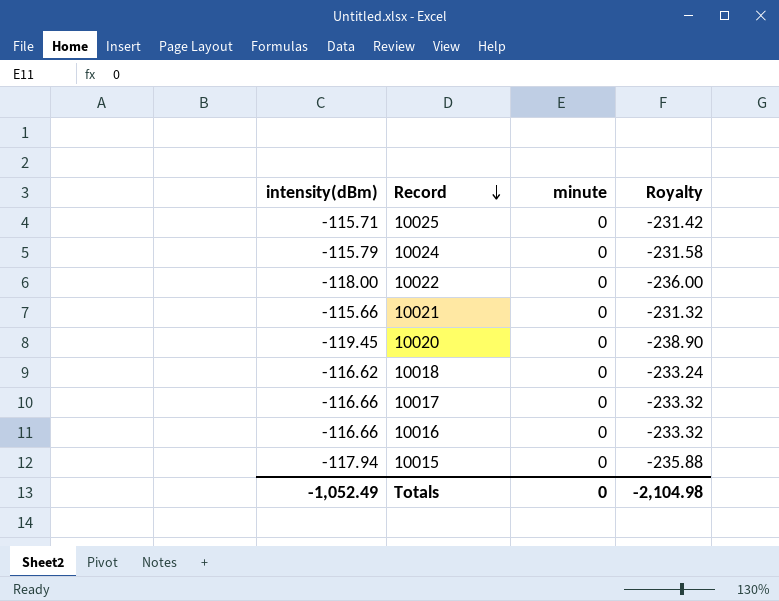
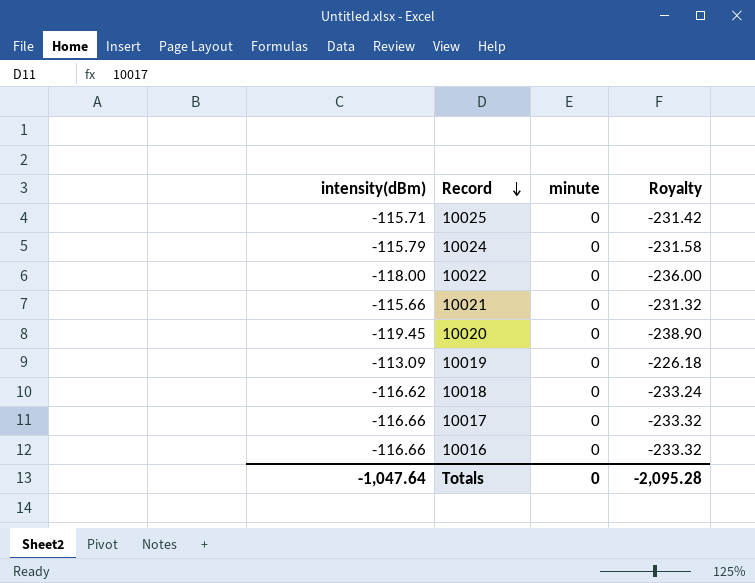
row 10015: -117.94 | 0 | -235.88 -> none
row 10019: none -> -113.09 | 0 | -226.18
Totals | intensity(dBm): -1,052.49 -> -1,047.64
Totals | Royalty: -2,104.98 -> -2,095.28

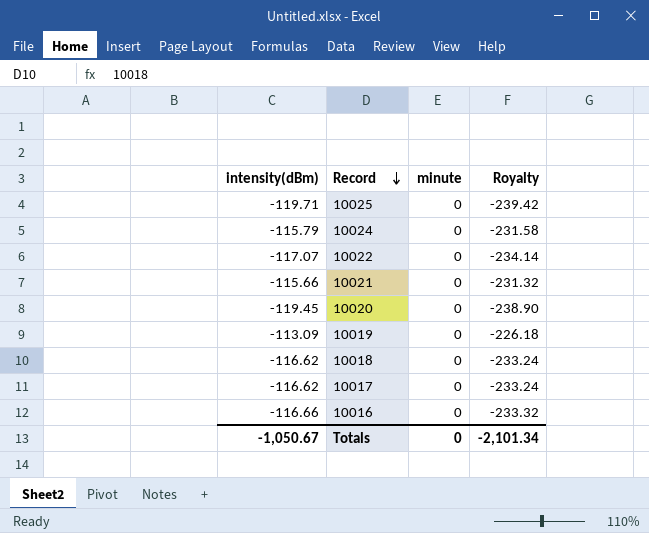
10025 | intensity(dBm): -115.71 -> -119.71
10025 | Royalty: -231.42 -> -239.42
10022 | intensity(dBm): -118.00 -> -117.07
10022 | Royalty: -236.00 -> -234.14
10017 | intensity(dBm): -116.66 -> -116.62
10017 | Royalty: -233.32 -> -233.24
Totals | intensity(dBm): -1,047.64 -> -1,050.67
Totals | Royalty: -2,095.28 -> -2,101.34

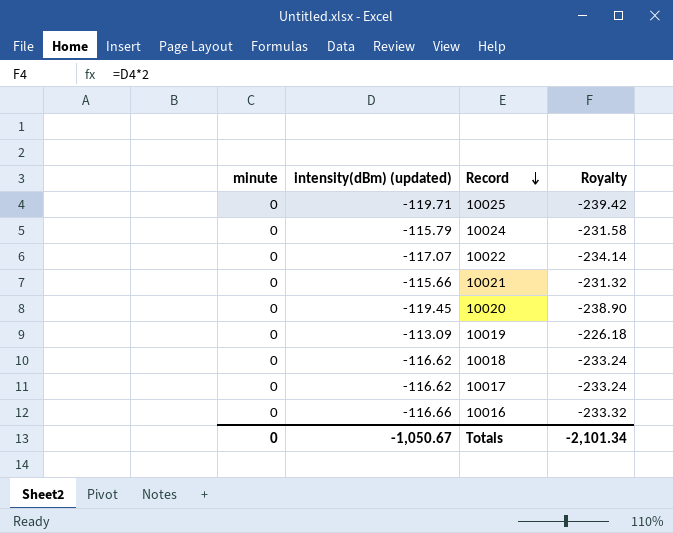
column minute | position: 3 -> 1
column name: intensity(dBm) -> intensity(dBm) (updated)

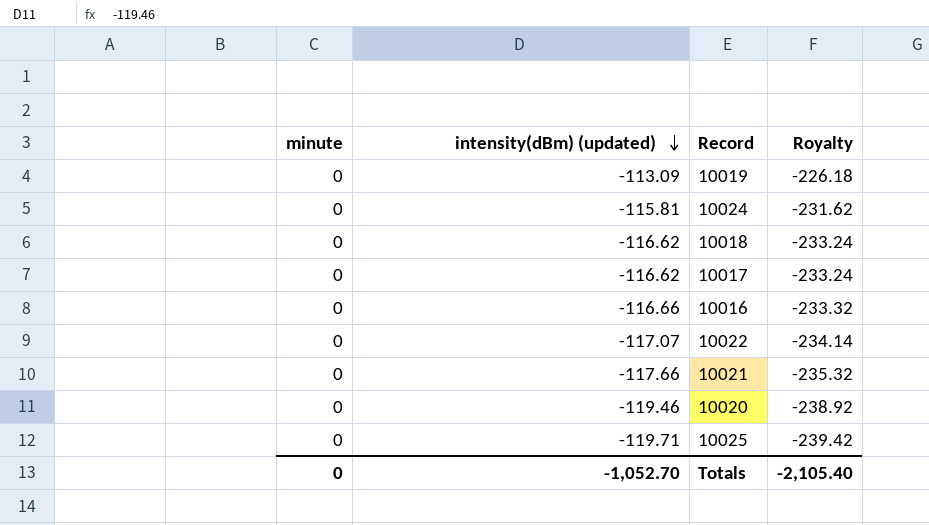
row order: Record descending -> intensity(dBm) (updated) descending
10024 | intensity(dBm) (updated): -115.79 -> -115.81
10024 | Royalty: -231.58 -> -231.62
10021 | intensity(dBm) (updated): -115.66 -> -117.66
10021 | Royalty: -231.32 -> -235.32
10020 | intensity(dBm) (updated): -119.45 -> -119.46
10020 | Royalty: -238.90 -> -238.92
Totals | intensity(dBm) (updated): -1,050.67 -> -1,052.70
Totals | Royalty: -2,101.34 -> -2,105.40

